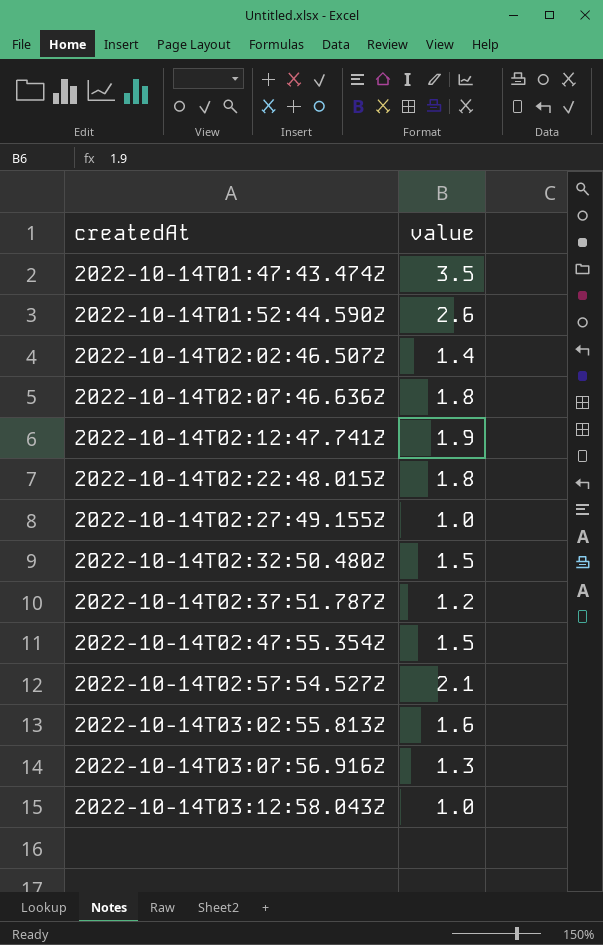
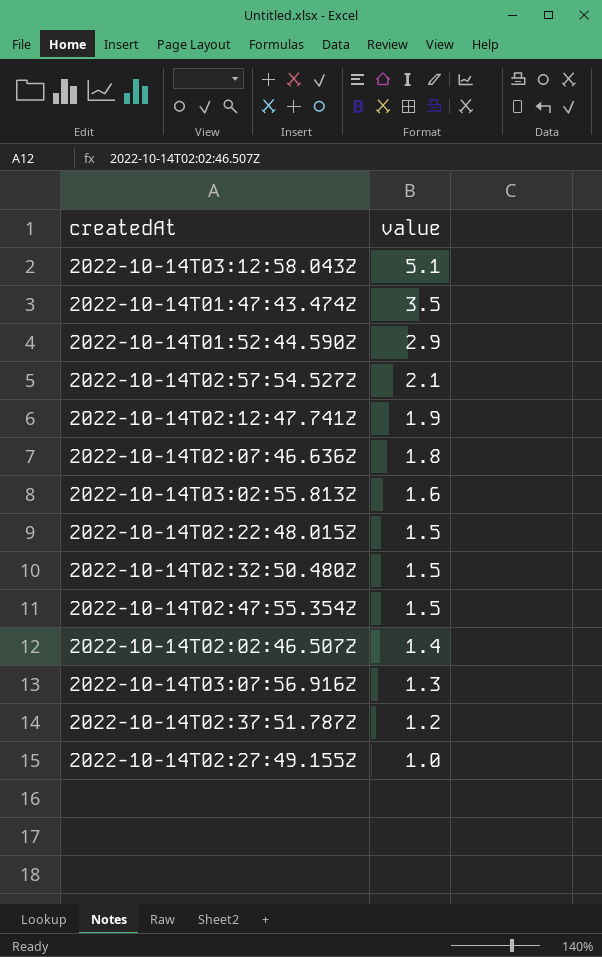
row order: createdAt ascending -> value descending
2022-10-14T03:12:58.043Z | value: 1.0 -> 5.1
2022-10-14T01:52:44.590Z | value: 2.6 -> 2.9
2022-10-14T02:22:48.015Z | value: 1.8 -> 1.5

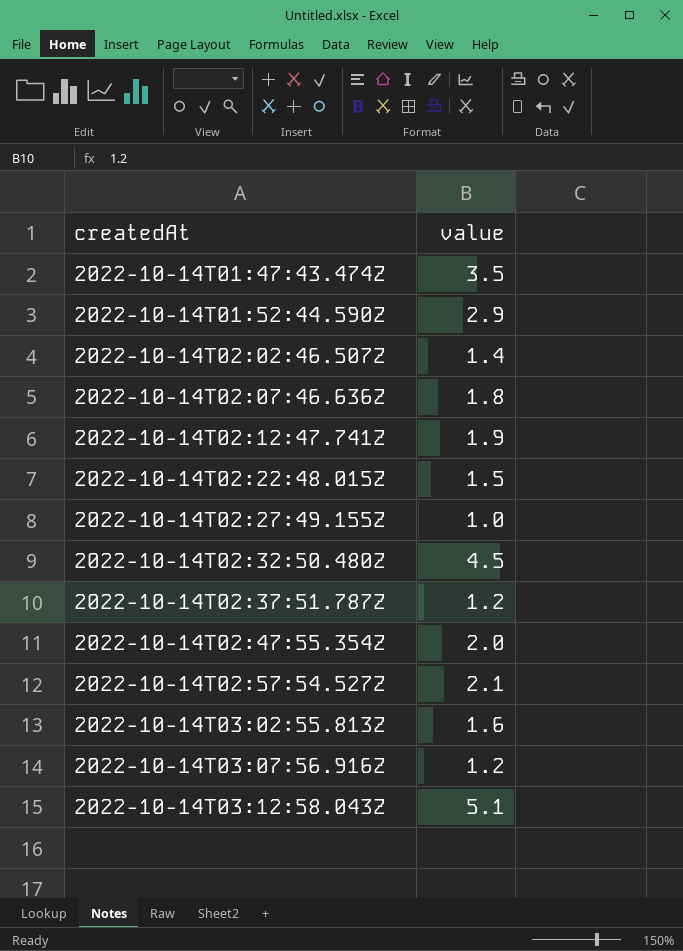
row order: value descending -> createdAt ascending
2022-10-14T02:32:50.480Z | value: 1.5 -> 4.5
2022-10-14T02:47:55.354Z | value: 1.5 -> 2.0
2022-10-14T03:07:56.916Z | value: 1.3 -> 1.2

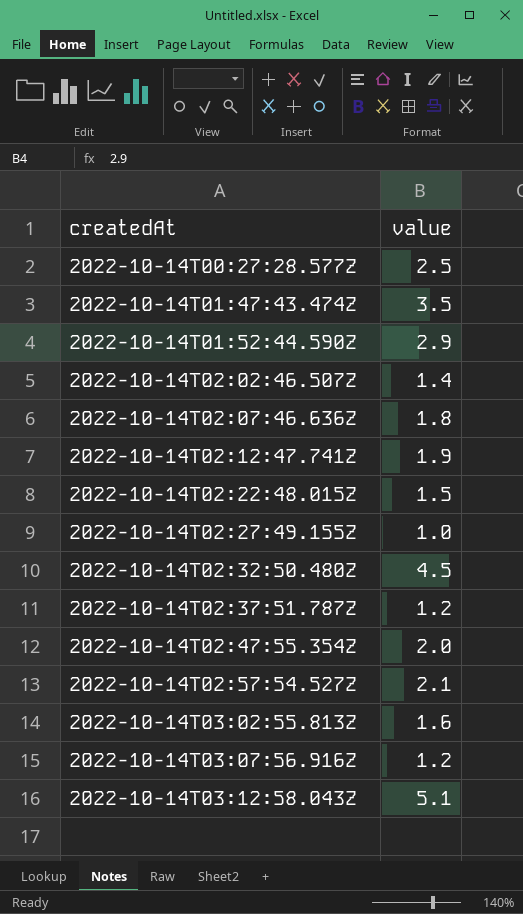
row 2022-10-14T00:27:28.577Z: none -> 2.5

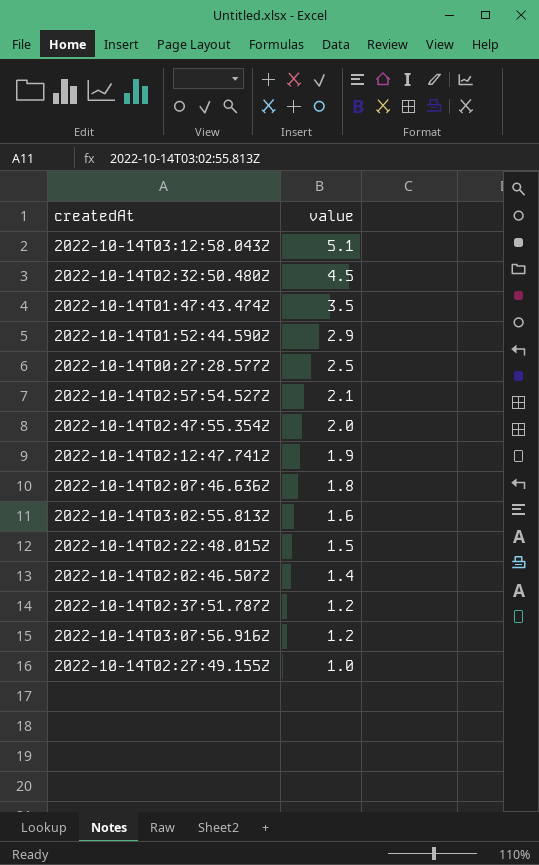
row order: createdAt ascending -> value descending

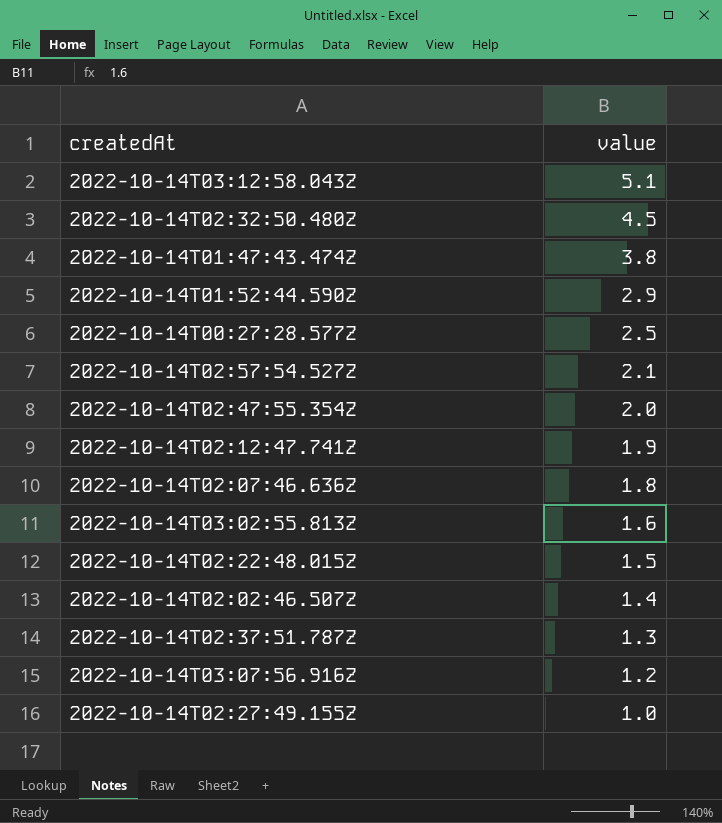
2022-10-14T01:47:43.474Z | value: 3.5 -> 3.8
2022-10-14T02:37:51.787Z | value: 1.2 -> 1.3

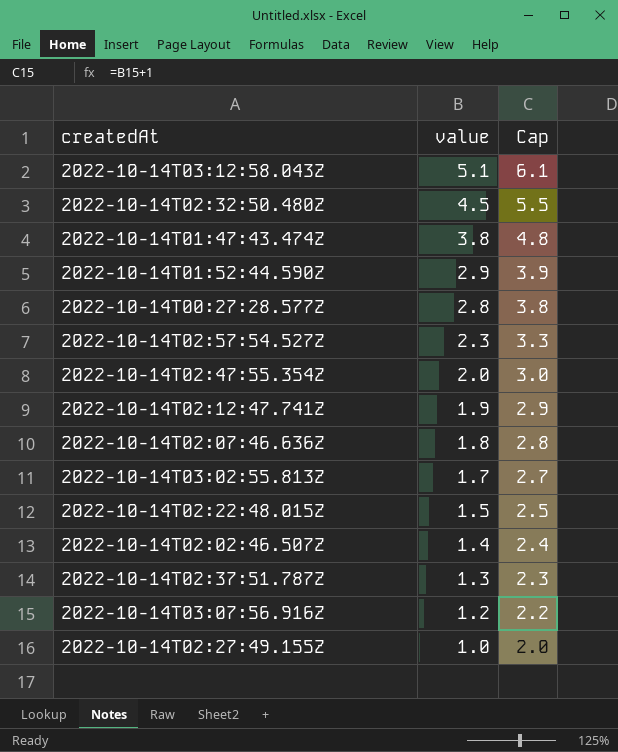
column Cap | formula: none -> [value] + 1
2022-10-14T00:27:28.577Z | value: 2.5 -> 2.8
2022-10-14T02:57:54.527Z | value: 2.1 -> 2.3
2022-10-14T03:02:55.813Z | value: 1.6 -> 1.7

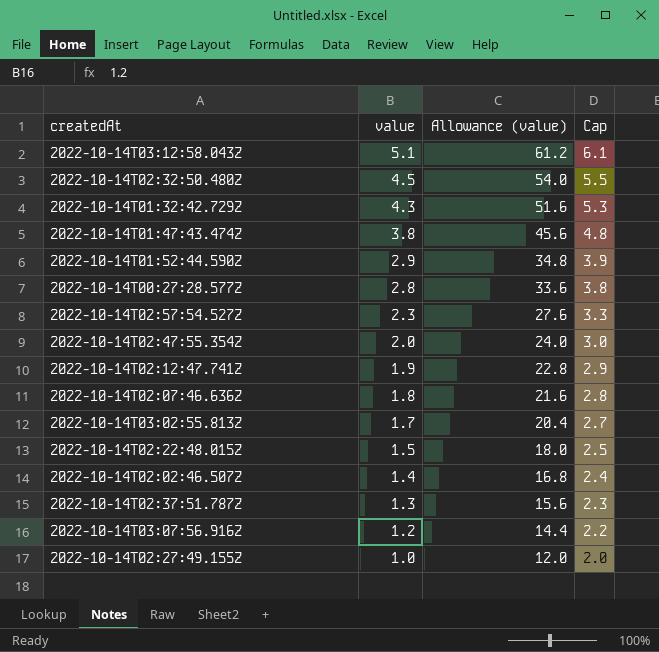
column Allowance (value) | formula: none -> [value] * 12
row 2022-10-14T01:32:42.729Z: none -> 4.3 | 51.6 | 5.3

